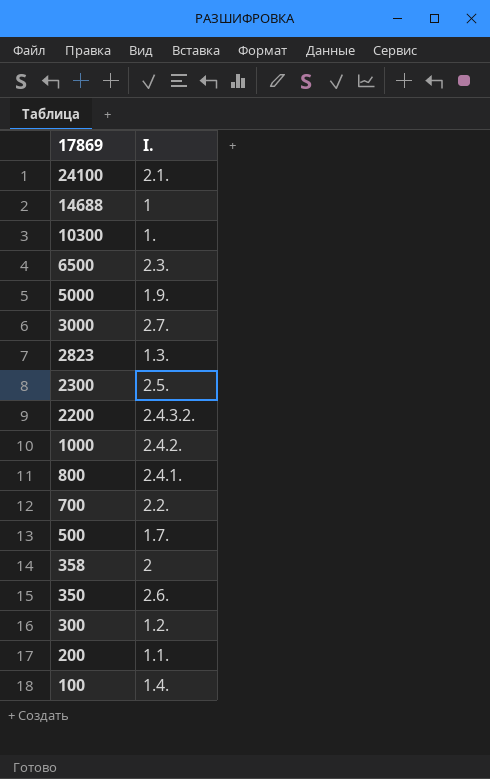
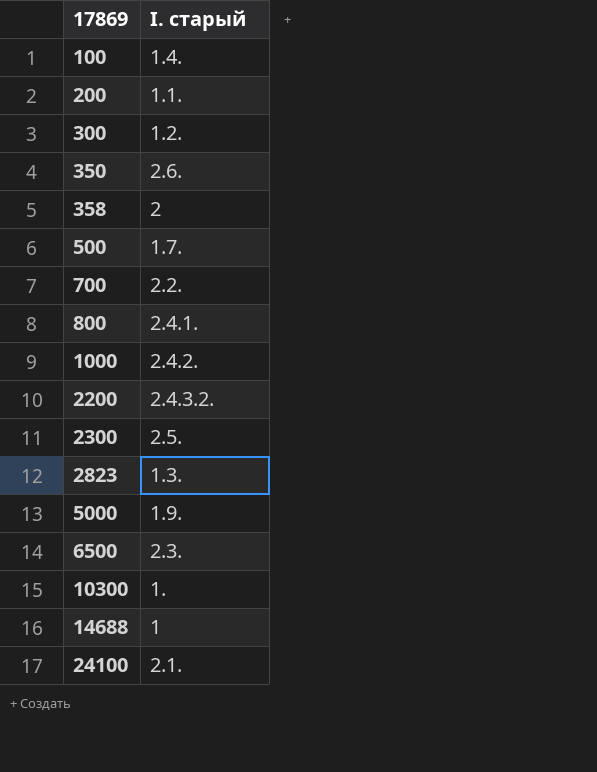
row order: 17869 descending -> 17869 ascending
column name: І. -> І. старый
row 3000: 2.7. -> none

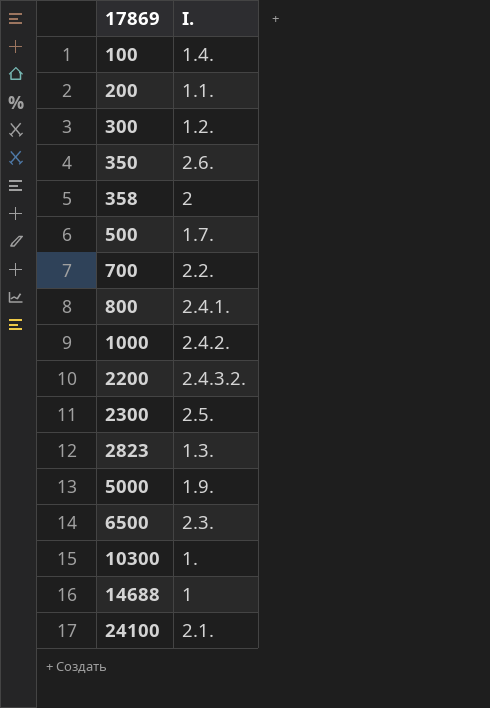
column name: І. старый -> І.

